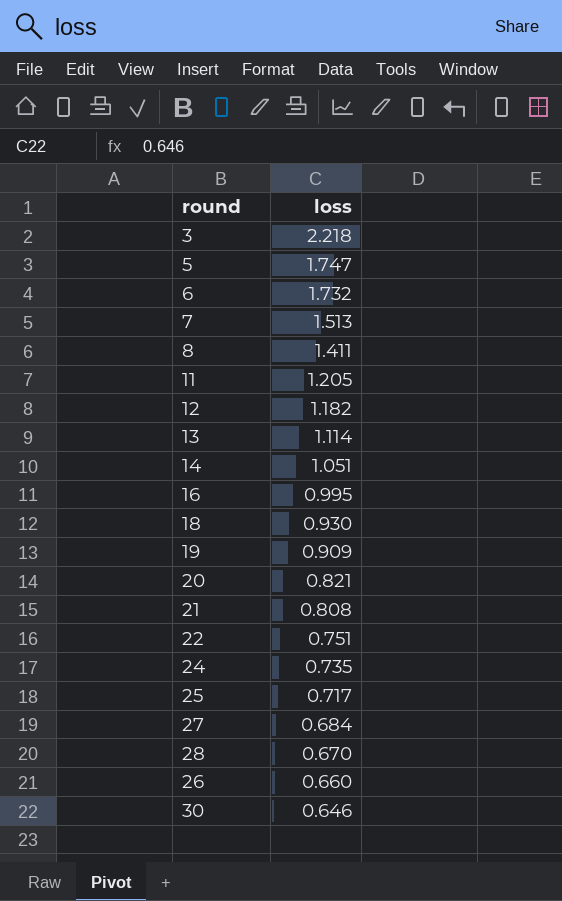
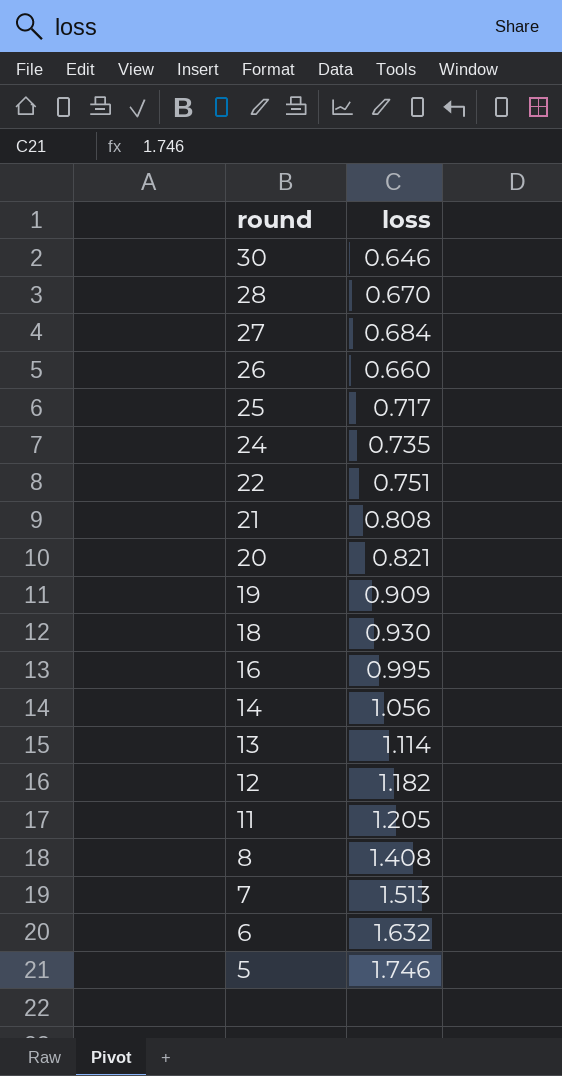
row order: loss descending -> round descending
row 3: 2.218 -> none
14 | loss: 1.051 -> 1.056
8 | loss: 1.411 -> 1.408
6 | loss: 1.732 -> 1.632
5 | loss: 1.747 -> 1.746

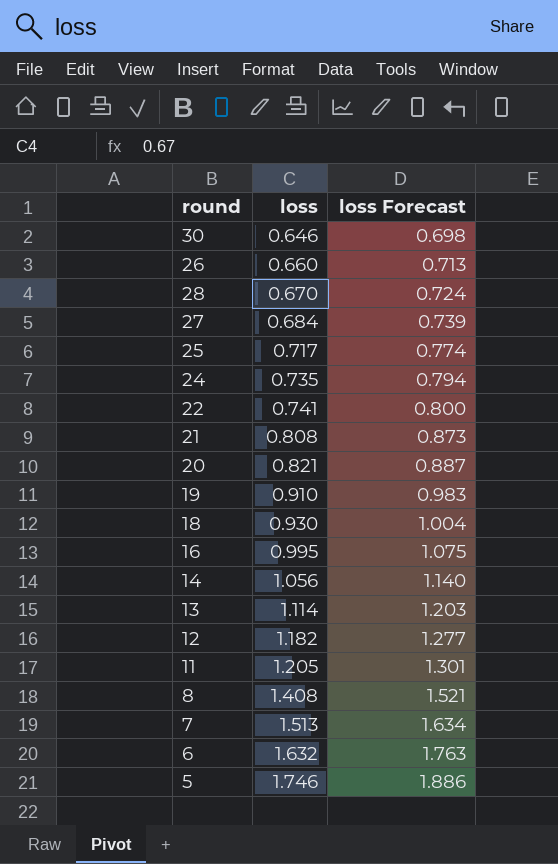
row order: round descending -> loss ascending
column loss Forecast | formula: none -> [loss] * 1.08
22 | loss: 0.751 -> 0.741
19 | loss: 0.909 -> 0.910

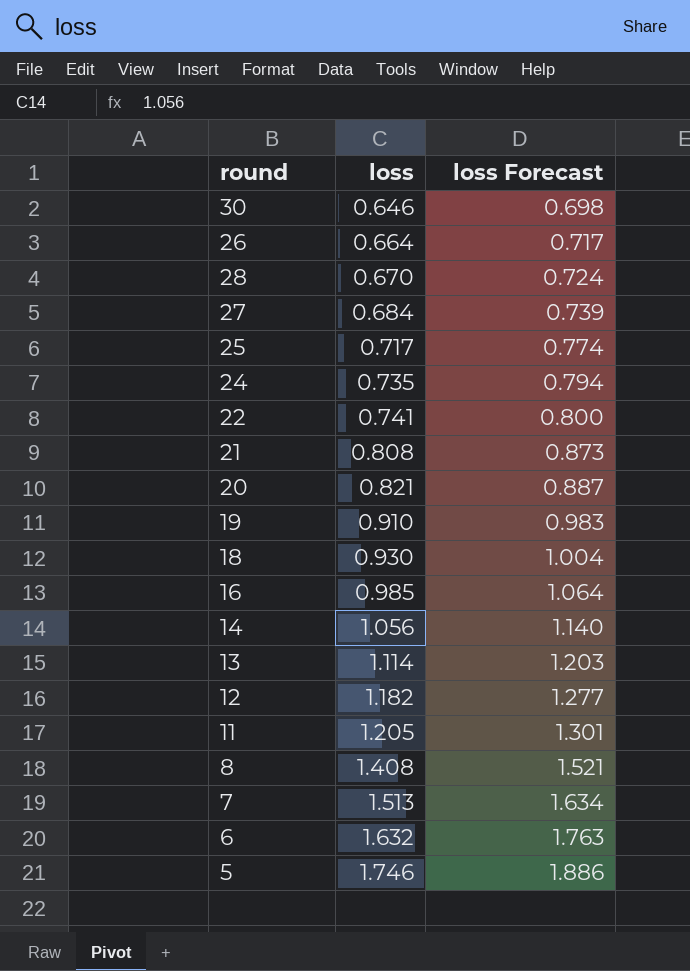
26 | loss: 0.660 -> 0.664
26 | loss Forecast: 0.713 -> 0.717
16 | loss: 0.995 -> 0.985
16 | loss Forecast: 1.075 -> 1.064

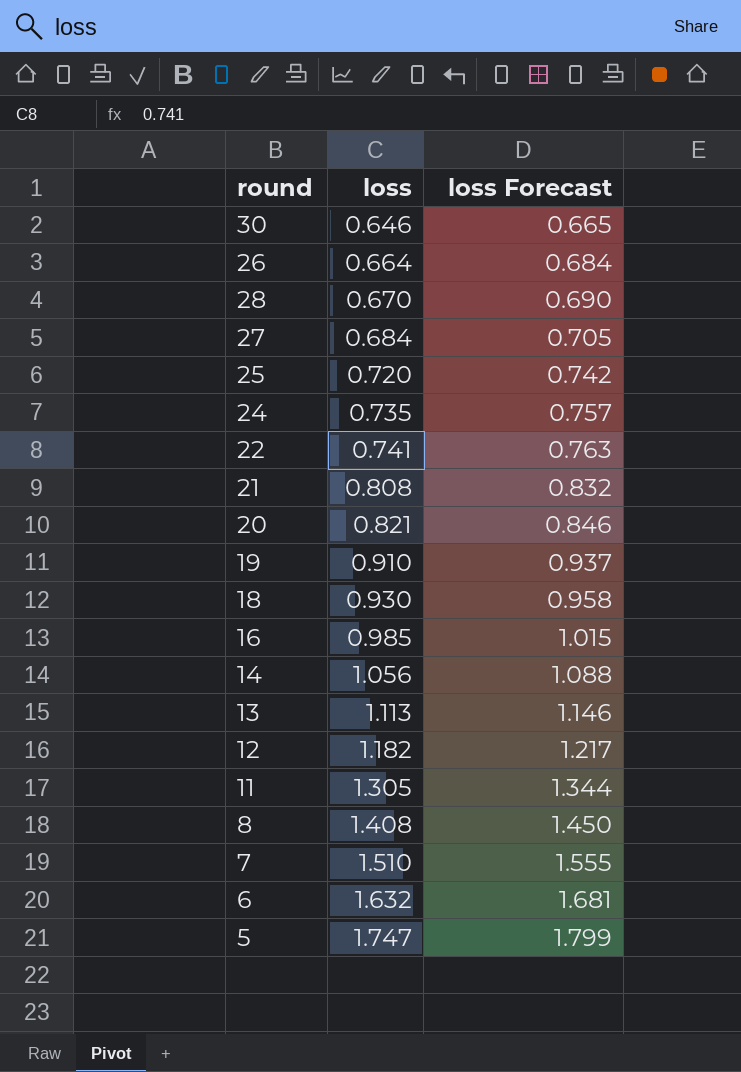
column loss Forecast | formula: [loss] * 1.08 -> [loss] * 1.03
25 | loss: 0.717 -> 0.720
13 | loss: 1.114 -> 1.113
11 | loss: 1.205 -> 1.305
7 | loss: 1.513 -> 1.510
5 | loss: 1.746 -> 1.747

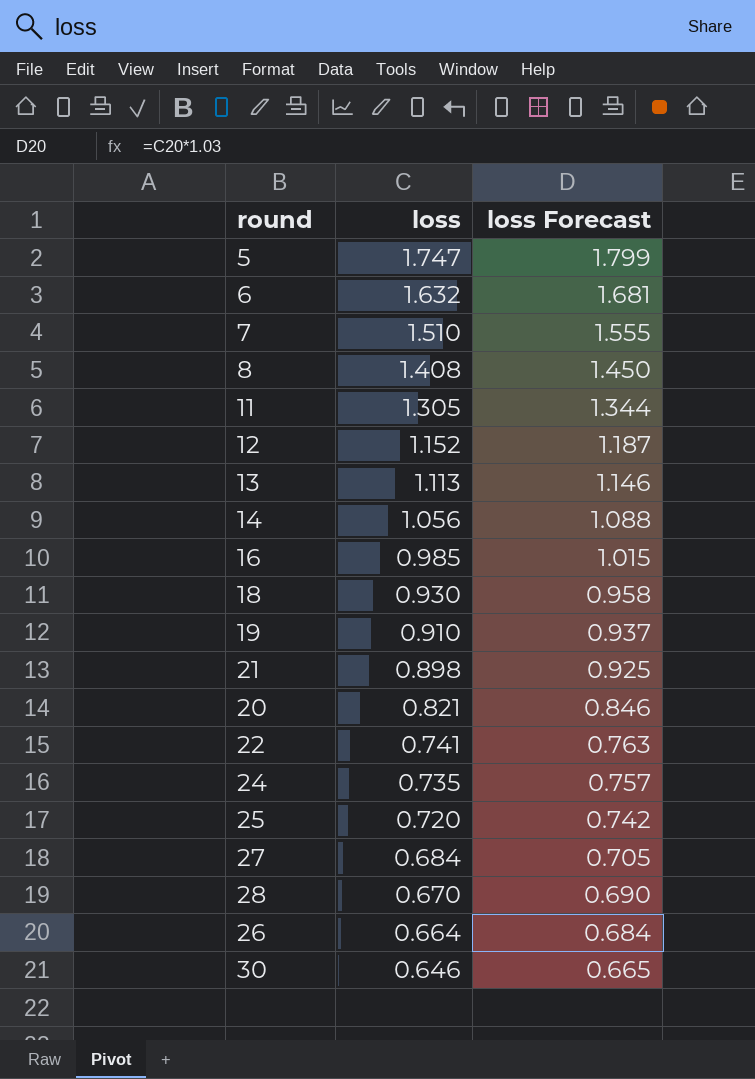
row order: loss ascending -> loss descending
12 | loss: 1.182 -> 1.152
12 | loss Forecast: 1.217 -> 1.187
21 | loss: 0.808 -> 0.898
21 | loss Forecast: 0.832 -> 0.925

